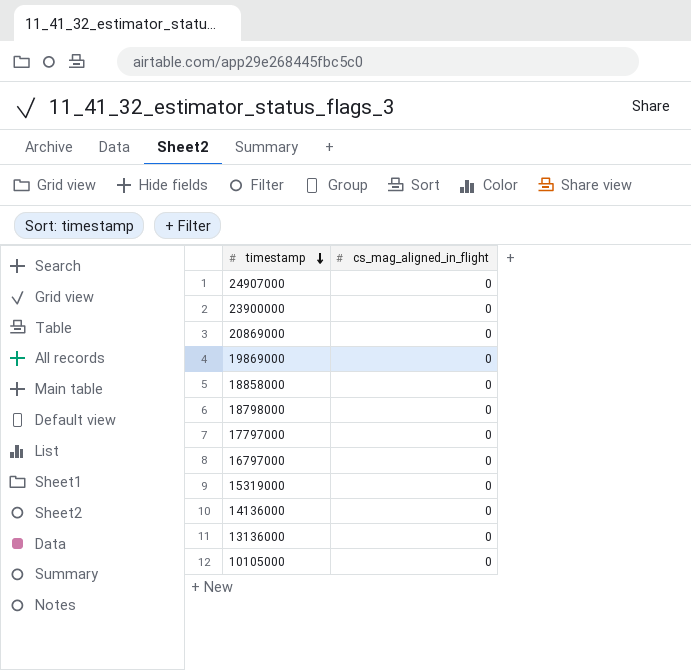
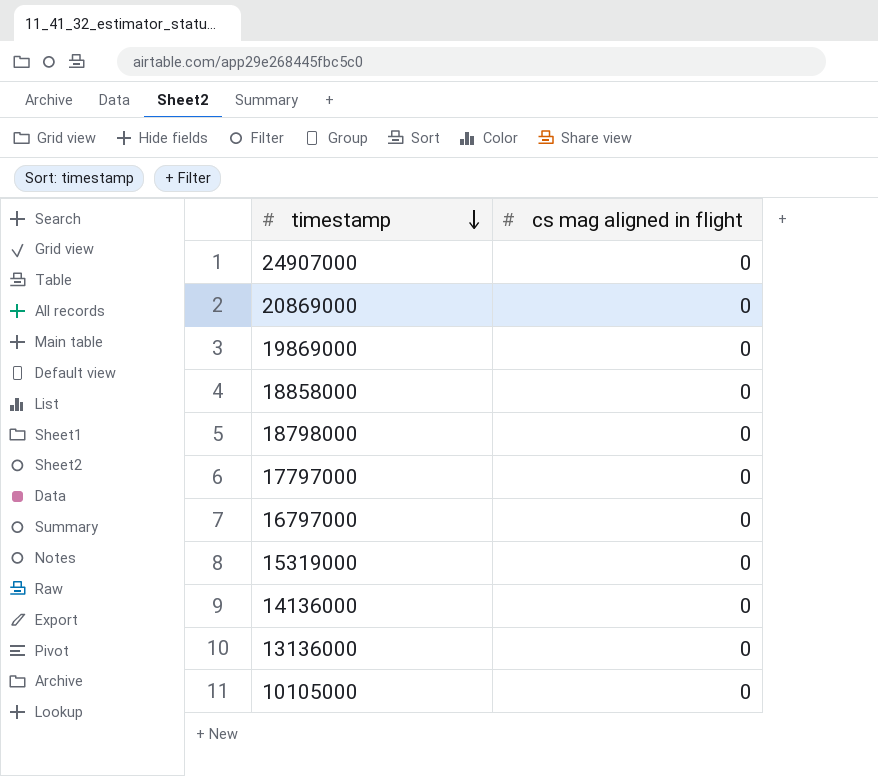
column name: cs_mag_aligned_in_flight -> cs mag aligned in flight
row 23900000: 0 -> none

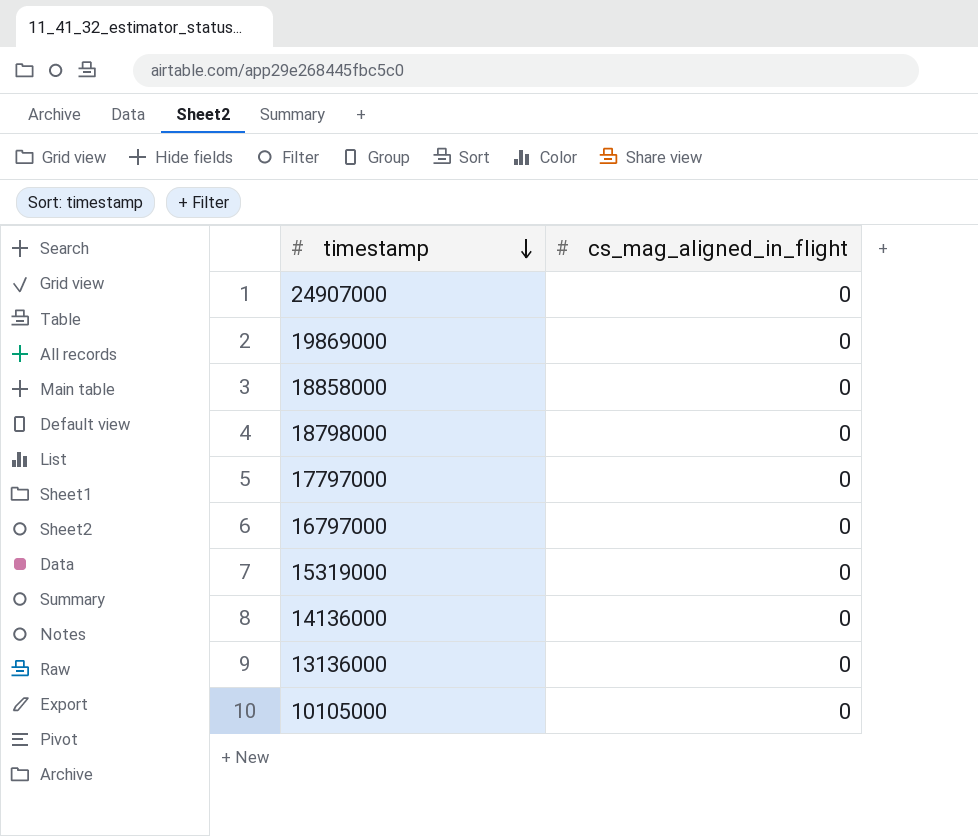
column name: cs mag aligned in flight -> cs_mag_aligned_in_flight
row 20869000: 0 -> none

